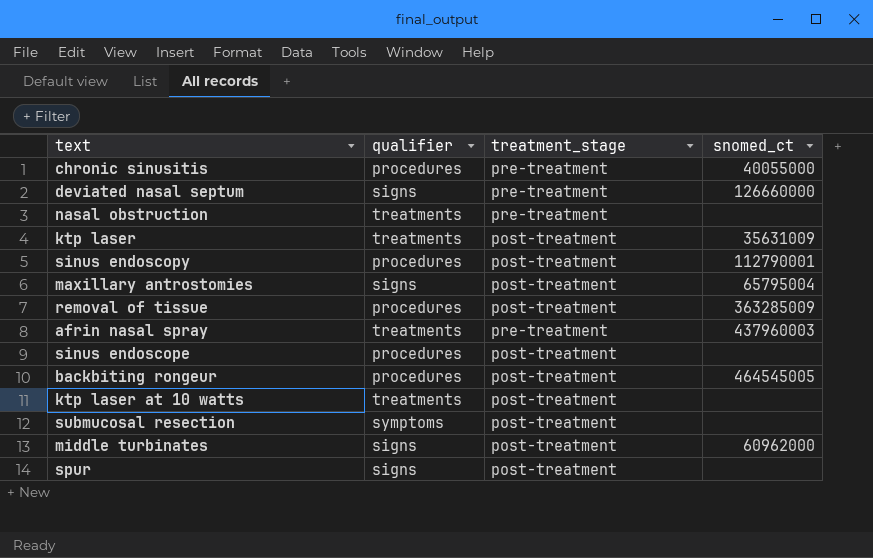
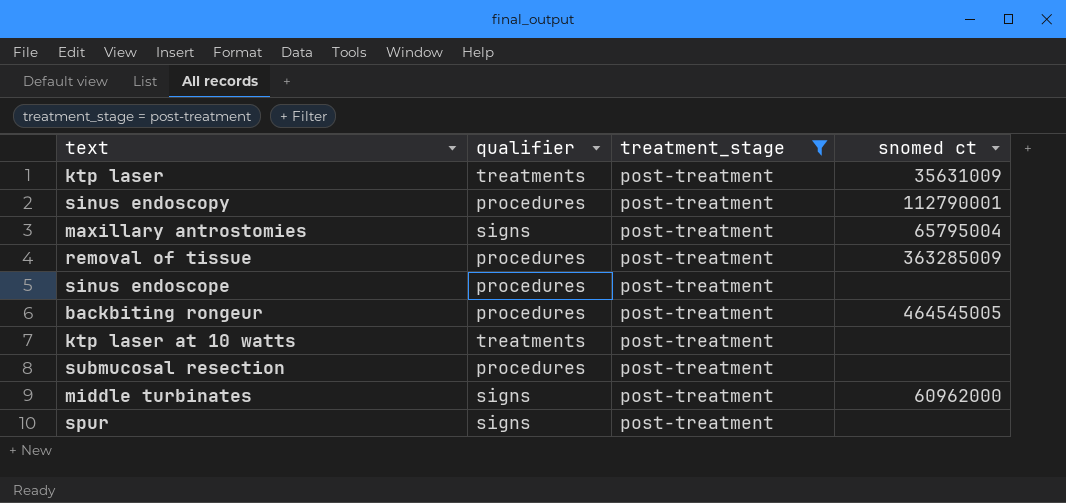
filter: none -> treatment_stage = post-treatment
column name: snomed_ct -> snomed ct
submucosal resection | qualifier: symptoms -> procedures

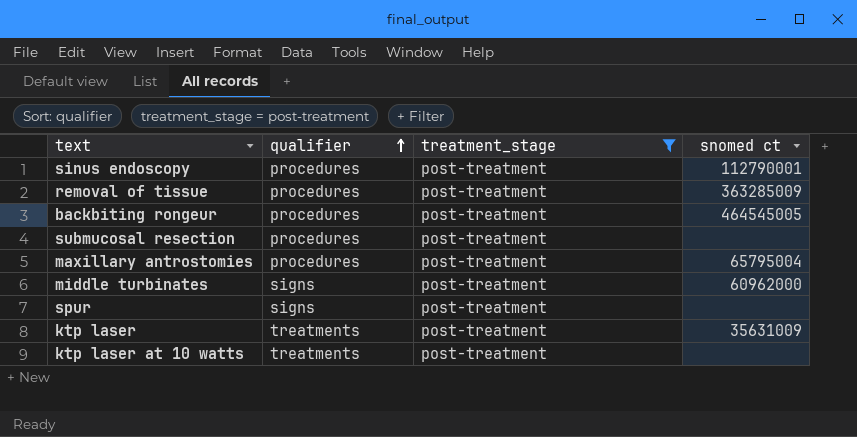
row order: none -> qualifier ascending
row sinus endoscope: procedures | post-treatment | none -> none
maxillary antrostomies | qualifier: signs -> procedures

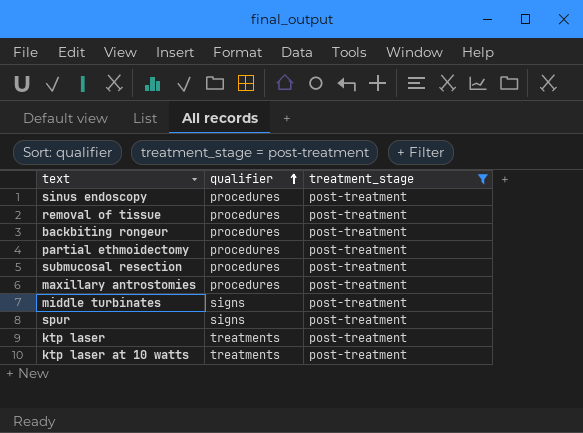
column snomed ct | position: 4 -> none
row partial ethmoidectomy: none -> procedures | post-treatment

